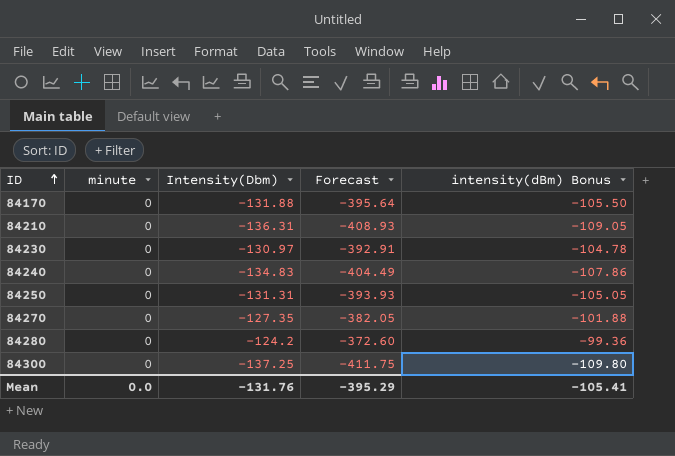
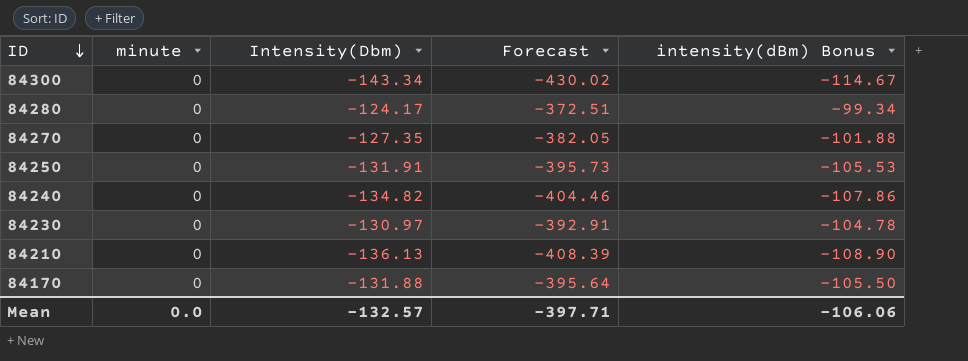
row order: ID ascending -> ID descending
84300 | Intensity(Dbm): -137.25 -> -143.34
84300 | Forecast: -411.75 -> -430.02
84300 | intensity(dBm) Bonus: -109.80 -> -114.67
84280 | Intensity(Dbm): -124.2 -> -124.17
84280 | Forecast: -372.60 -> -372.51
84280 | intensity(dBm) Bonus: -99.36 -> -99.34
84250 | Intensity(Dbm): -131.31 -> -131.91
84250 | Forecast: -393.93 -> -395.73
84250 | intensity(dBm) Bonus: -105.05 -> -105.53
84240 | Intensity(Dbm): -134.83 -> -134.82
84240 | Forecast: -404.49 -> -404.46
84210 | Intensity(Dbm): -136.31 -> -136.13
84210 | Forecast: -408.93 -> -408.39
84210 | intensity(dBm) Bonus: -109.05 -> -108.90
Mean | Intensity(Dbm): -131.76 -> -132.57
Mean | Forecast: -395.29 -> -397.71
Mean | intensity(dBm) Bonus: -105.41 -> -106.06

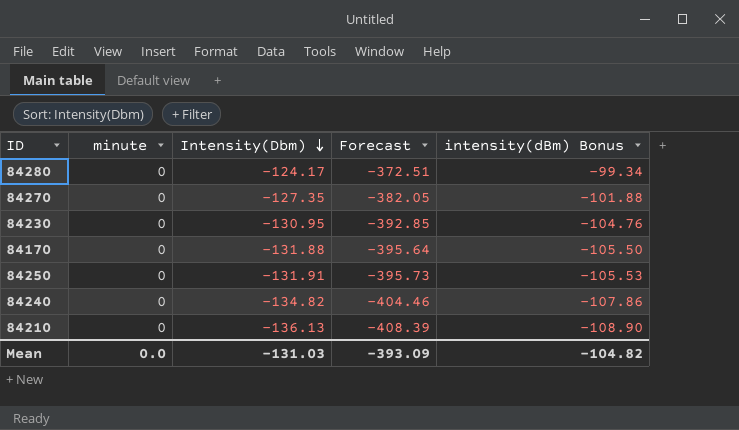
row order: ID descending -> Intensity(Dbm) descending
row 84300: 0 | -143.34 | -430.02 | -114.67 -> none
84230 | Intensity(Dbm): -130.97 -> -130.95
84230 | Forecast: -392.91 -> -392.85
84230 | intensity(dBm) Bonus: -104.78 -> -104.76
Mean | Intensity(Dbm): -132.57 -> -131.03
Mean | Forecast: -397.71 -> -393.09
Mean | intensity(dBm) Bonus: -106.06 -> -104.82

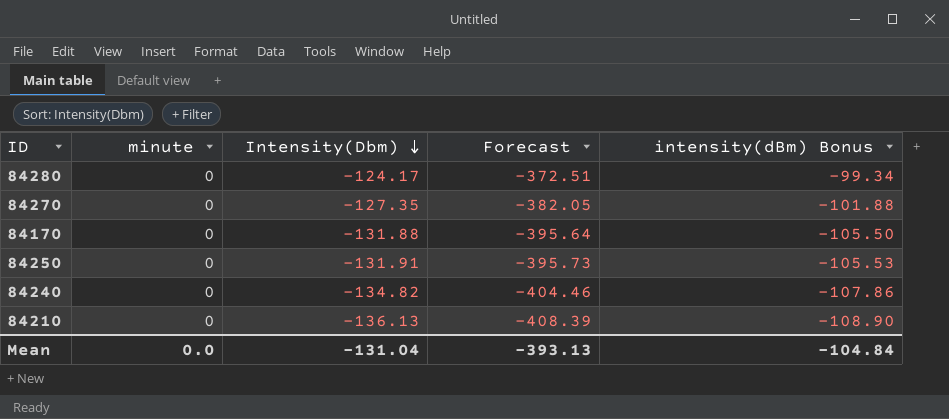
row 84230: 0 | -130.95 | -392.85 | -104.76 -> none
Mean | Intensity(Dbm): -131.03 -> -131.04
Mean | Forecast: -393.09 -> -393.13
Mean | intensity(dBm) Bonus: -104.82 -> -104.84

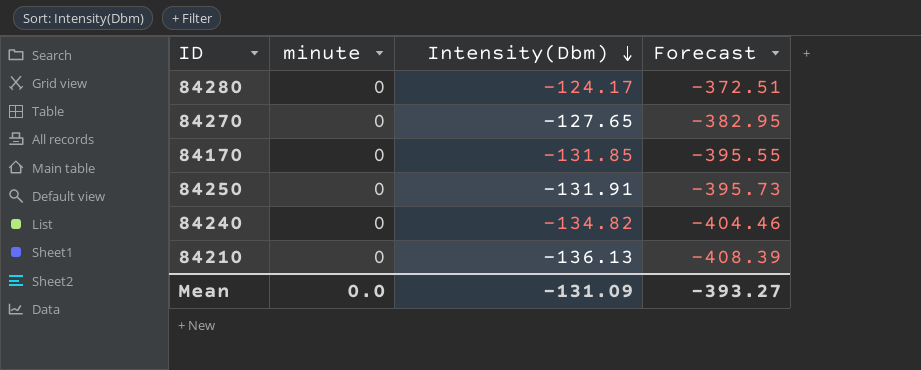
column intensity(dBm) Bonus | formula: [Intensity(Dbm)] * 0.8 -> none
84270 | Intensity(Dbm): -127.35 -> -127.65
84270 | Forecast: -382.05 -> -382.95
84170 | Intensity(Dbm): -131.88 -> -131.85
84170 | Forecast: -395.64 -> -395.55
Mean | Intensity(Dbm): -131.04 -> -131.09
Mean | Forecast: -393.13 -> -393.27

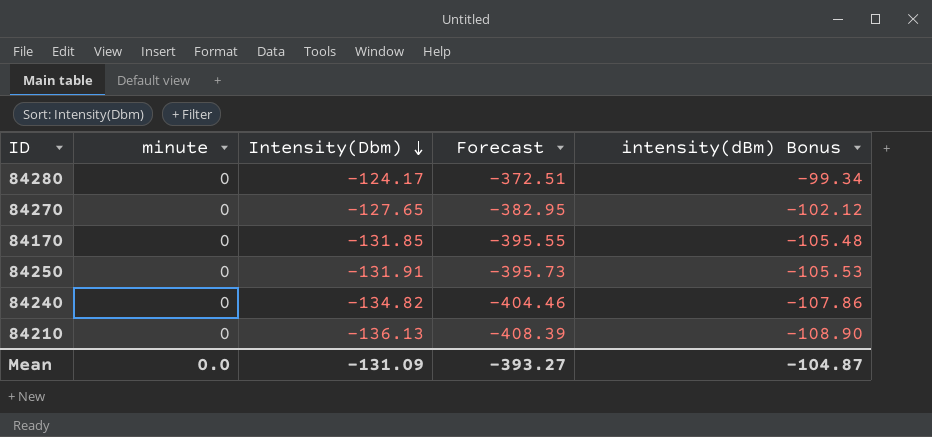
column intensity(dBm) Bonus | formula: none -> [Intensity(Dbm)] * 0.8

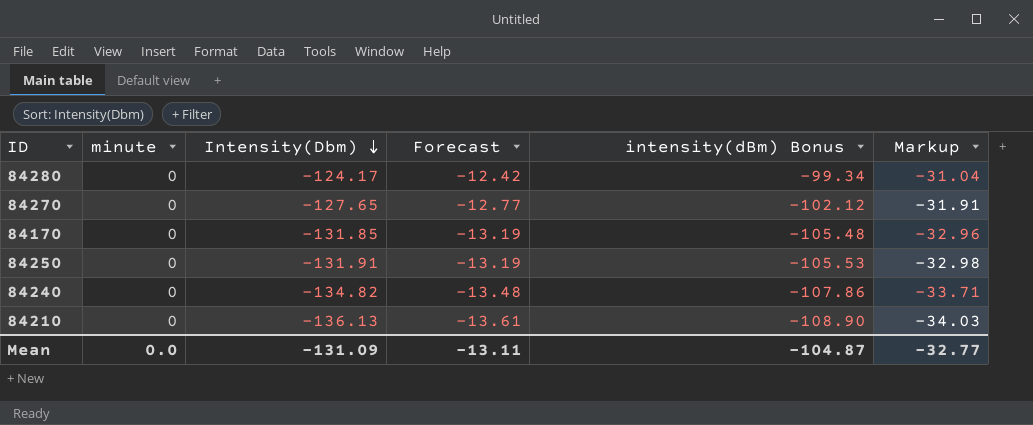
column Forecast | formula: [Intensity(Dbm)] * 3 -> [Intensity(Dbm)] * 0.1
column Markup | formula: none -> [Intensity(Dbm)] * 0.25
Mean | Forecast: -393.27 -> -13.11

